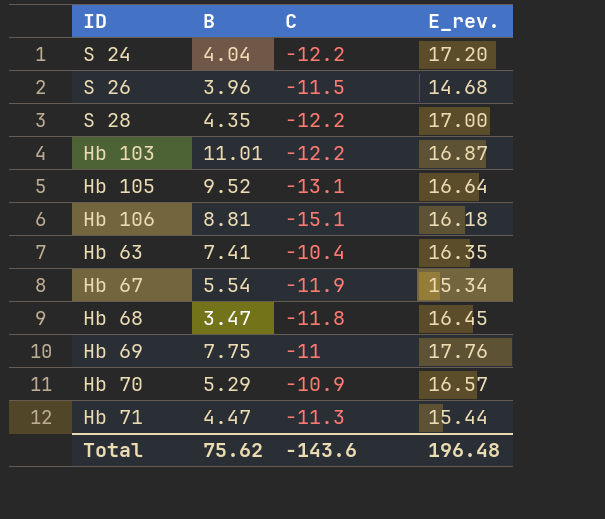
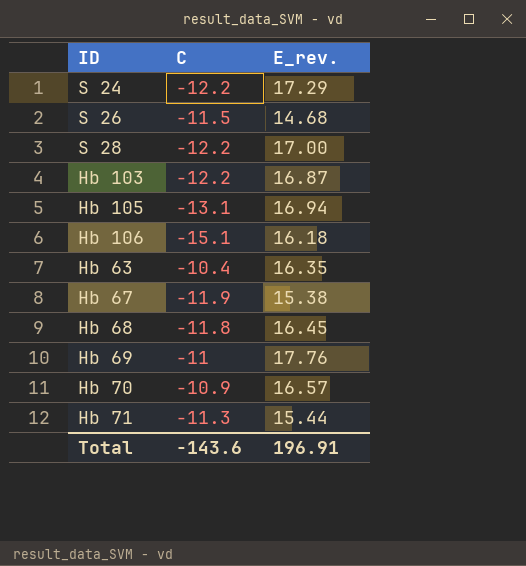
column B | position: 2 -> none
S 24 | E_rev.: 17.20 -> 17.29
Hb 105 | E_rev.: 16.64 -> 16.94
Hb 67 | E_rev.: 15.34 -> 15.38
Total | E_rev.: 196.48 -> 196.91

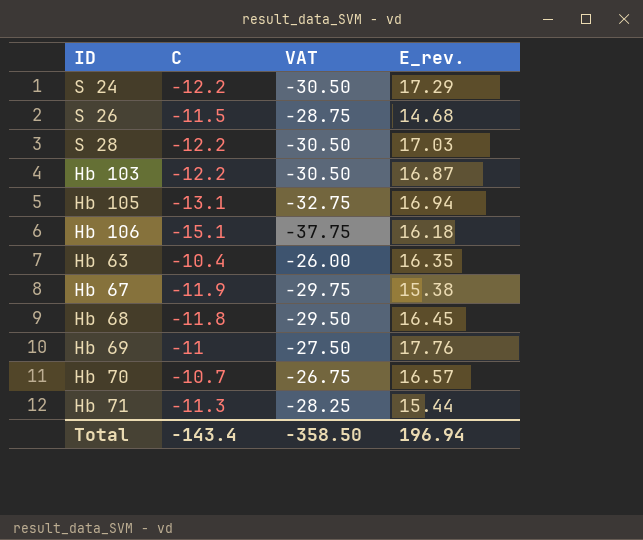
column VAT | formula: none -> [C] * 2.5
S 28 | E_rev.: 17.00 -> 17.03
Hb 70 | C: -10.9 -> -10.7
Total | C: -143.6 -> -143.4
Total | E_rev.: 196.91 -> 196.94

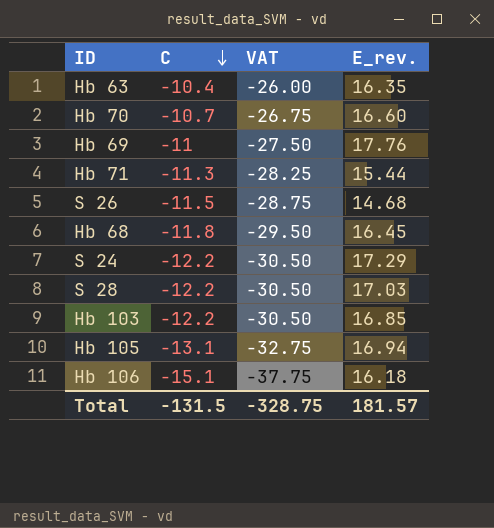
row order: none -> C descending
row Hb 67: -11.9 | -29.75 | 15.38 -> none
Hb 70 | E_rev.: 16.57 -> 16.60
Hb 103 | E_rev.: 16.87 -> 16.85
Total | C: -143.4 -> -131.5
Total | VAT: -358.50 -> -328.75
Total | E_rev.: 196.94 -> 181.57

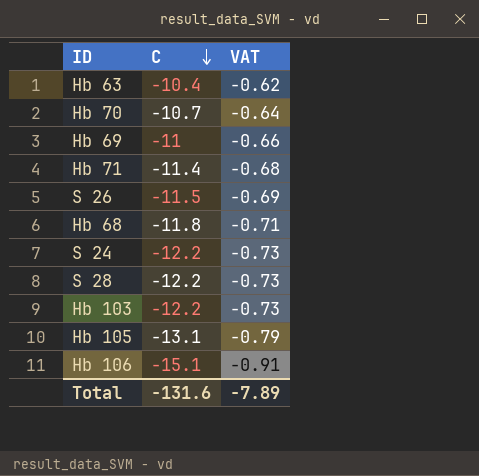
column E_rev. | position: 4 -> none
column VAT | formula: [C] * 2.5 -> [C] * 0.06
Hb 71 | C: -11.3 -> -11.4
Total | C: -131.5 -> -131.6
Total | VAT: -328.75 -> -7.89

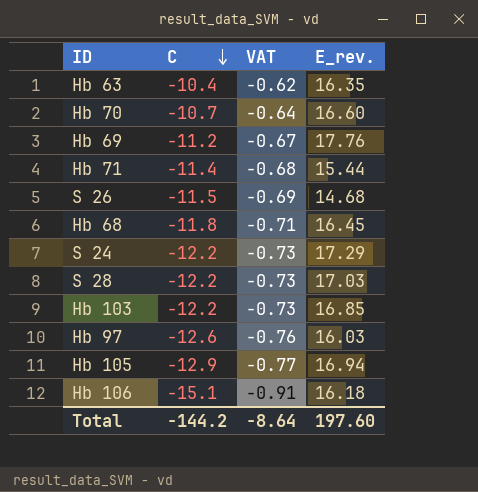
column E_rev. | position: none -> 4
Hb 69 | C: -11 -> -11.2
Hb 69 | VAT: -0.66 -> -0.67
row Hb 97: none -> -12.6 | -0.76 | 16.03
Hb 105 | C: -13.1 -> -12.9
Hb 105 | VAT: -0.79 -> -0.77
Total | C: -131.6 -> -144.2
Total | VAT: -7.89 -> -8.64

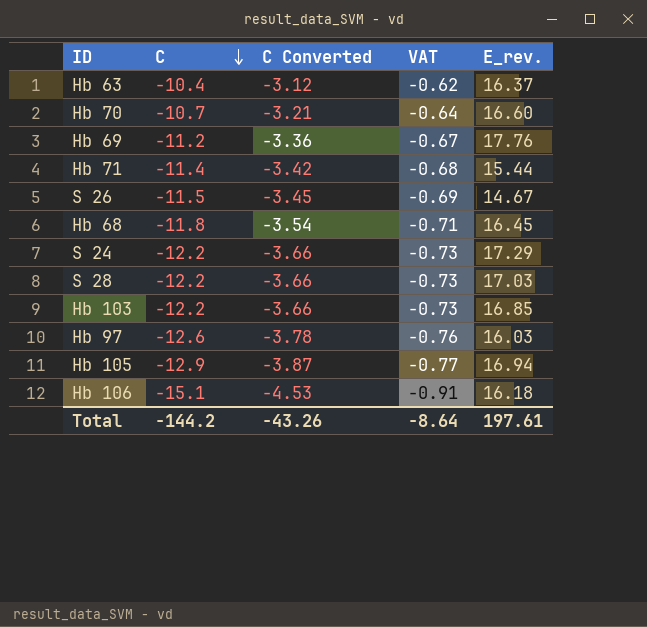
column C Converted | formula: none -> [C] * 0.3
Hb 63 | E_rev.: 16.35 -> 16.37
S 26 | E_rev.: 14.68 -> 14.67
Total | E_rev.: 197.60 -> 197.61

